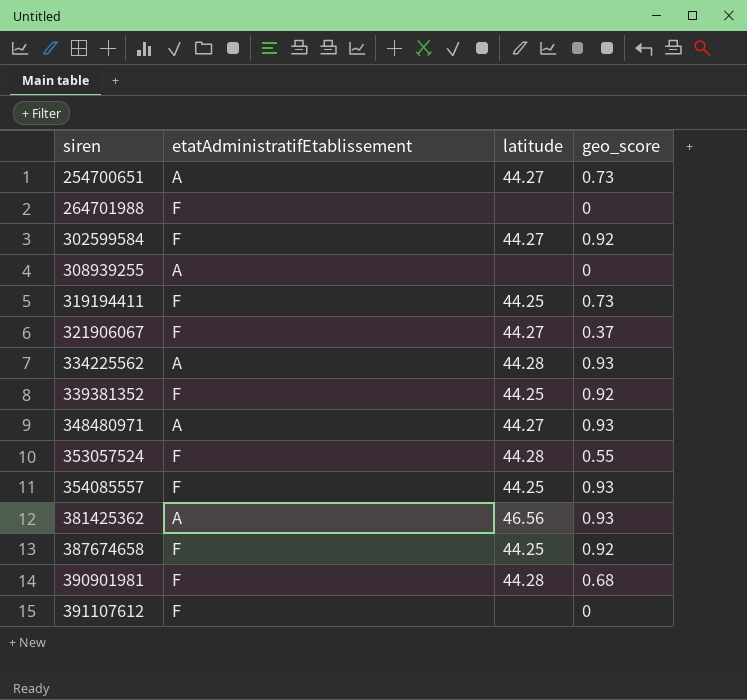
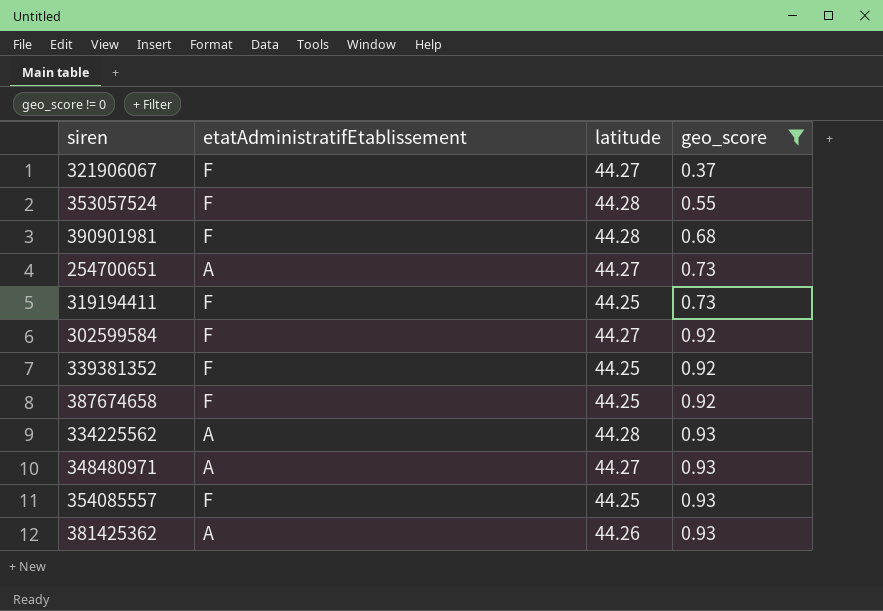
filter: none -> geo_score != 0
row order: siren ascending -> geo_score ascending
381425362 | latitude: 46.56 -> 44.26

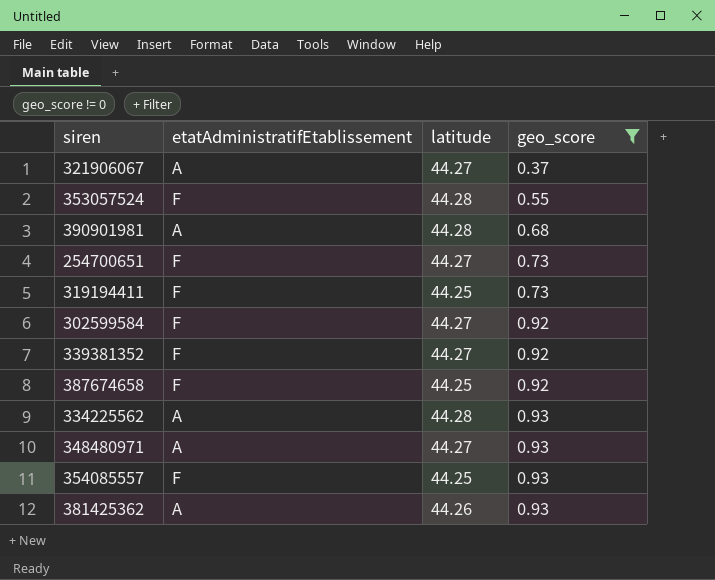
321906067 | etatAdministratifEtablissement: F -> A
390901981 | etatAdministratifEtablissement: F -> A
254700651 | etatAdministratifEtablissement: A -> F
339381352 | latitude: 44.25 -> 44.27

